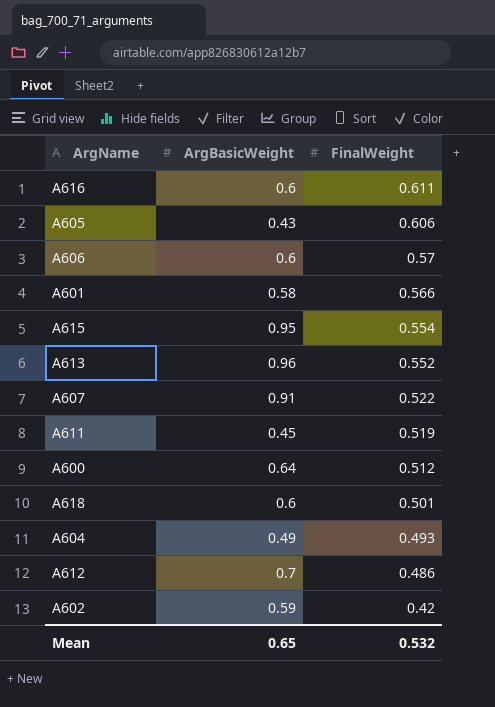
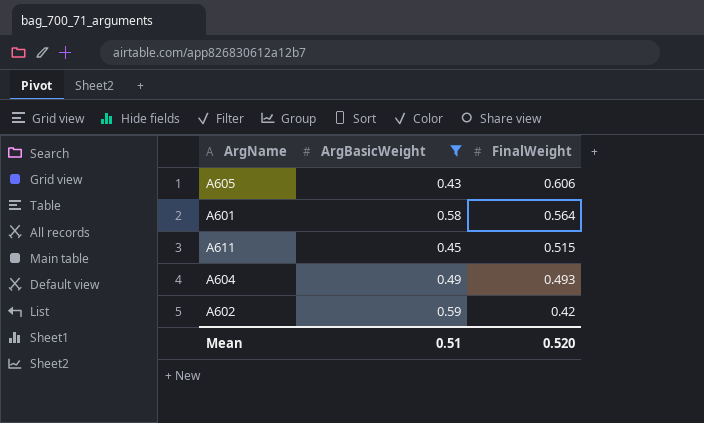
filter: none -> ArgBasicWeight <= 0.59
A601 | FinalWeight: 0.566 -> 0.564
A611 | FinalWeight: 0.519 -> 0.515
Mean | ArgBasicWeight: 0.65 -> 0.51
Mean | FinalWeight: 0.532 -> 0.520

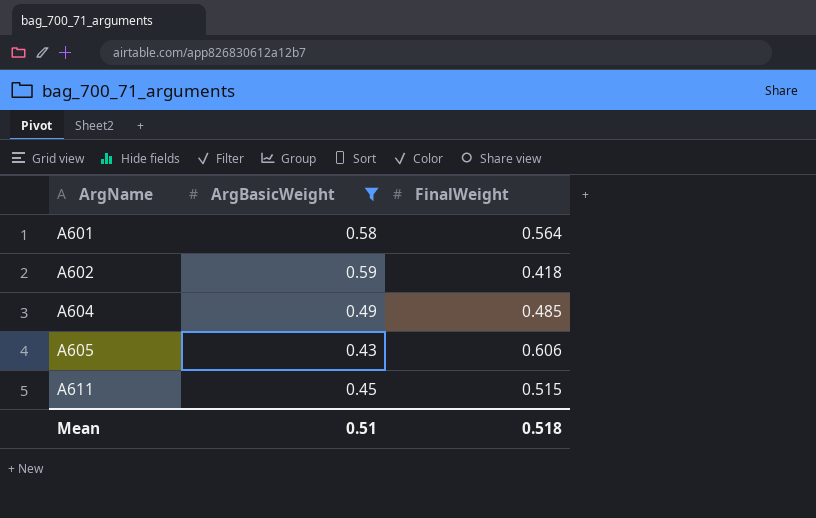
row order: FinalWeight descending -> ArgName ascending
A602 | FinalWeight: 0.42 -> 0.418
A604 | FinalWeight: 0.493 -> 0.485
Mean | FinalWeight: 0.520 -> 0.518

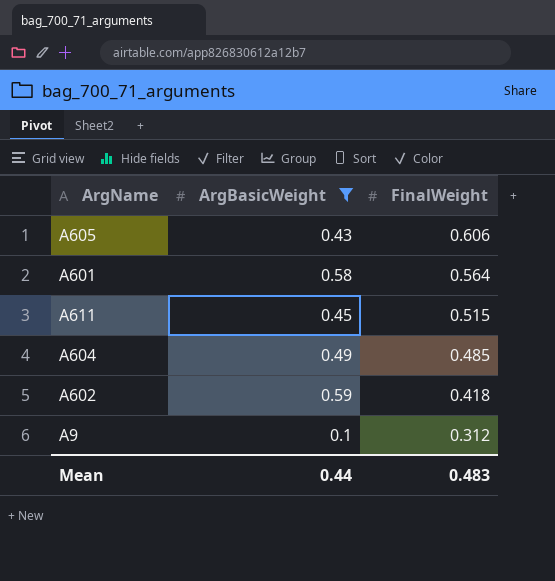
row order: ArgName ascending -> FinalWeight descending
row A9: none -> 0.1 | 0.312
Mean | ArgBasicWeight: 0.51 -> 0.44
Mean | FinalWeight: 0.518 -> 0.483

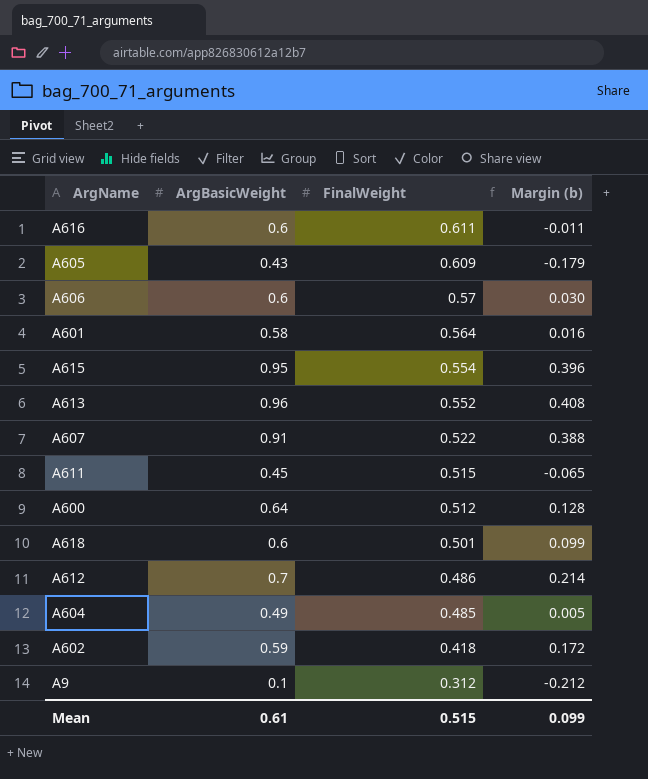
filter: ArgBasicWeight <= 0.59 -> none
column Margin (b) | formula: none -> [ArgBasicWeight] - [FinalWeight]
A605 | FinalWeight: 0.606 -> 0.609
Mean | ArgBasicWeight: 0.44 -> 0.61
Mean | FinalWeight: 0.483 -> 0.515

